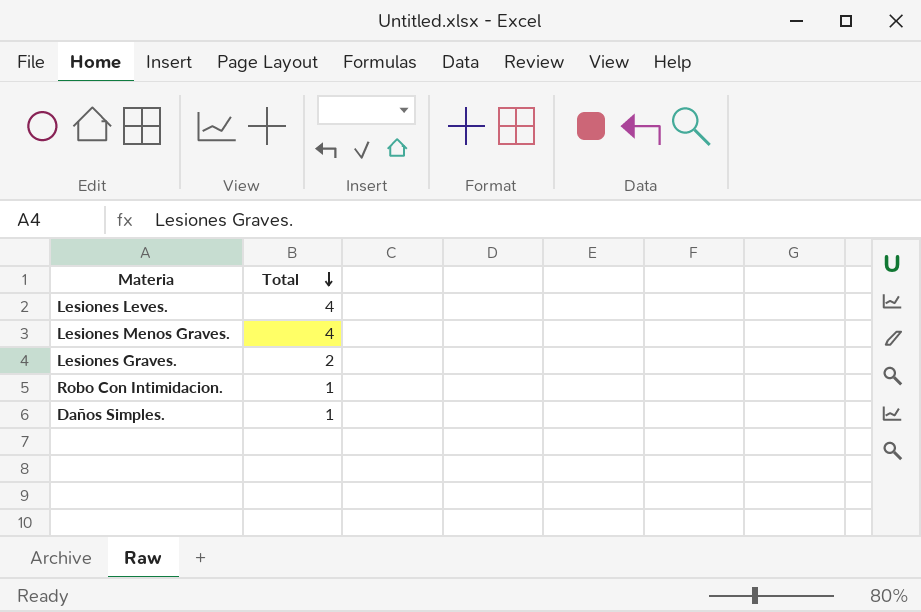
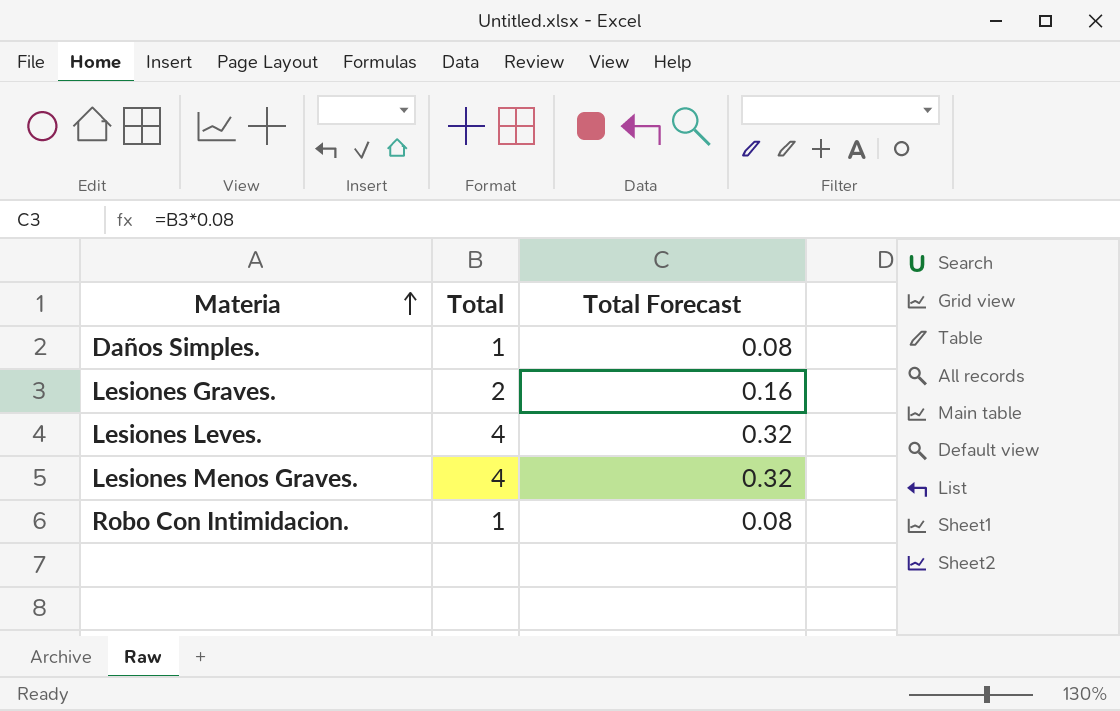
row order: Total descending -> Materia ascending
column Total Forecast | formula: none -> [Total] * 0.08

